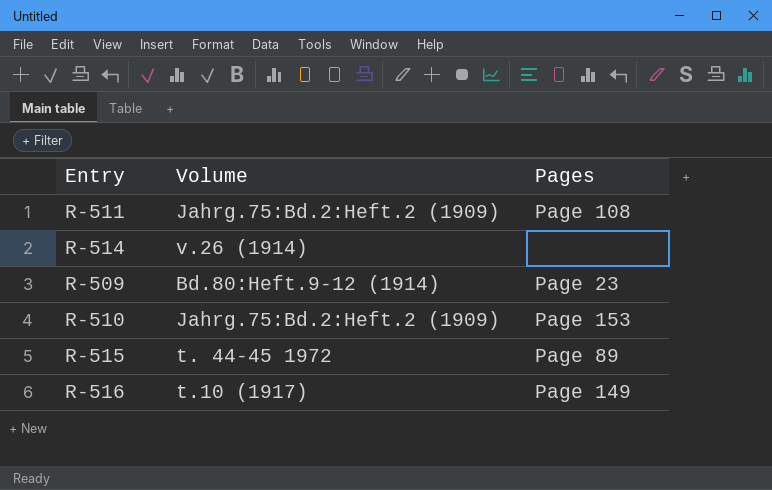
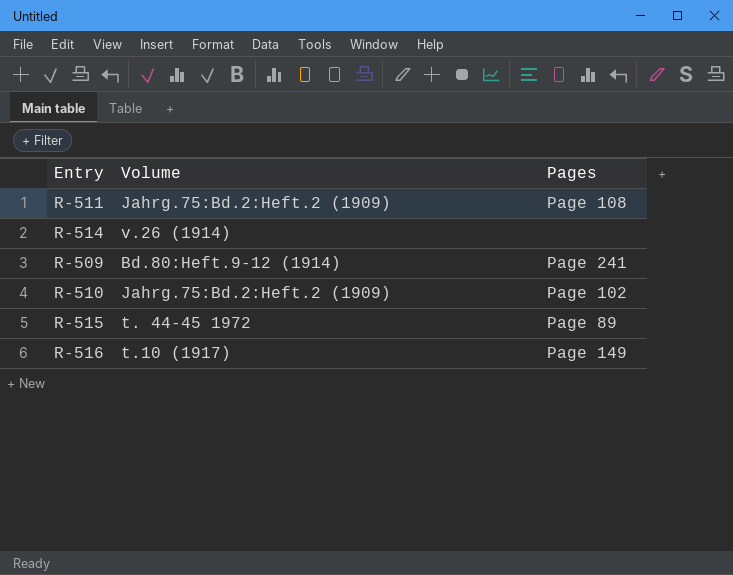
R-509 | Pages: Page 23 -> Page 241
R-510 | Pages: Page 153 -> Page 102

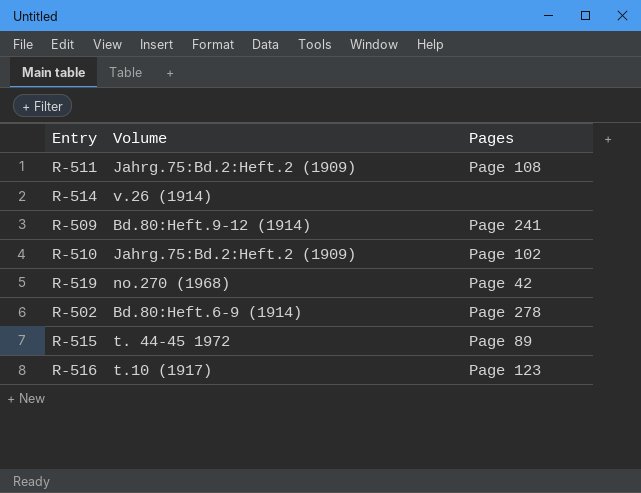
row R-519: none -> no.270 (1968) | Page 42
row R-502: none -> Bd.80:Heft.6-9 (1914) | Page 278
R-516 | Pages: Page 149 -> Page 123

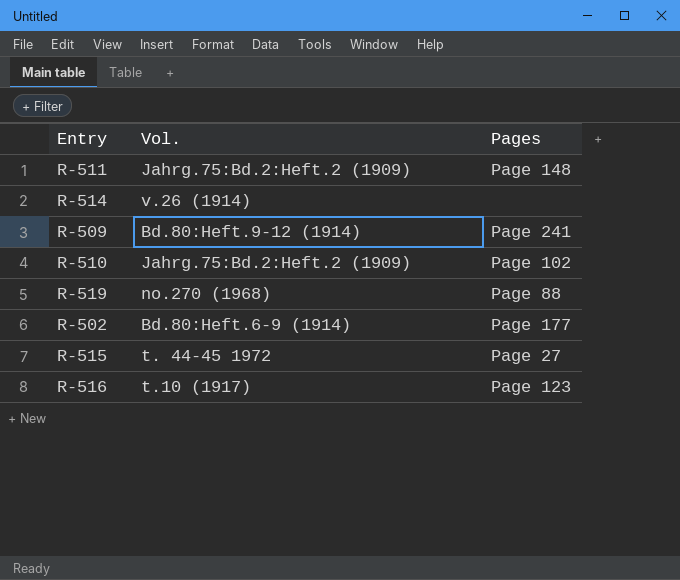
column name: Volume -> Vol.
R-511 | Pages: Page 108 -> Page 148
R-519 | Pages: Page 42 -> Page 88
R-502 | Pages: Page 278 -> Page 177
R-515 | Pages: Page 89 -> Page 27

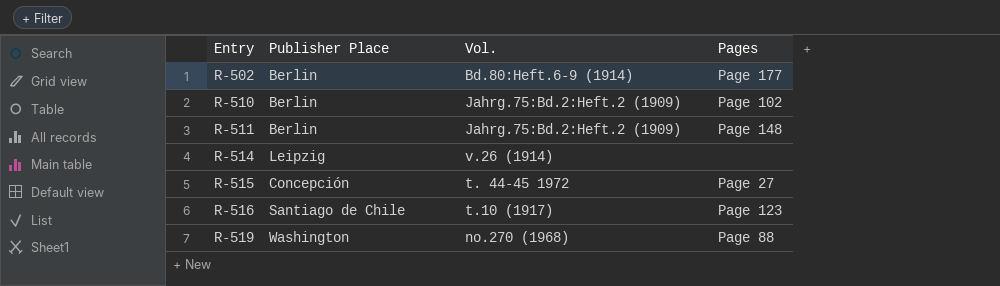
row order: none -> Entry ascending
column Publisher Place | position: none -> 2
row R-509: Bd.80:Heft.9-12 (1914) | Page 241 -> none

